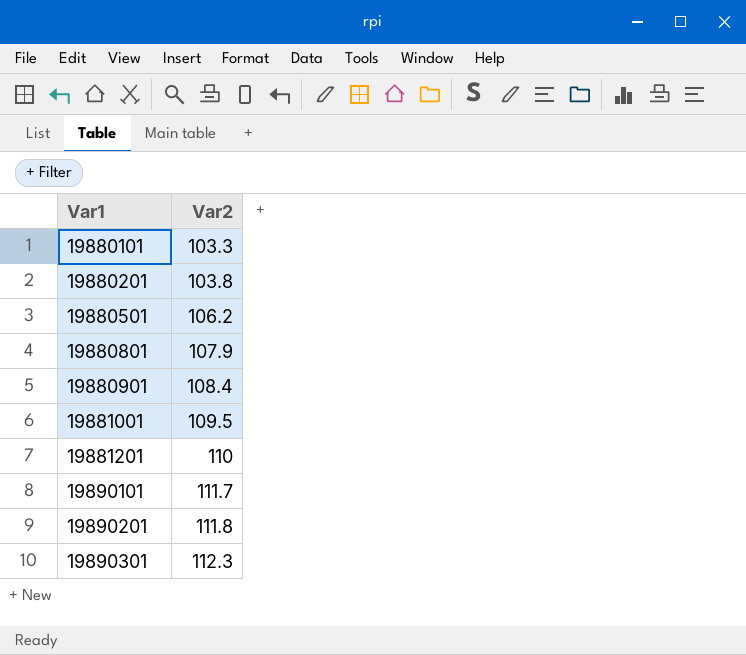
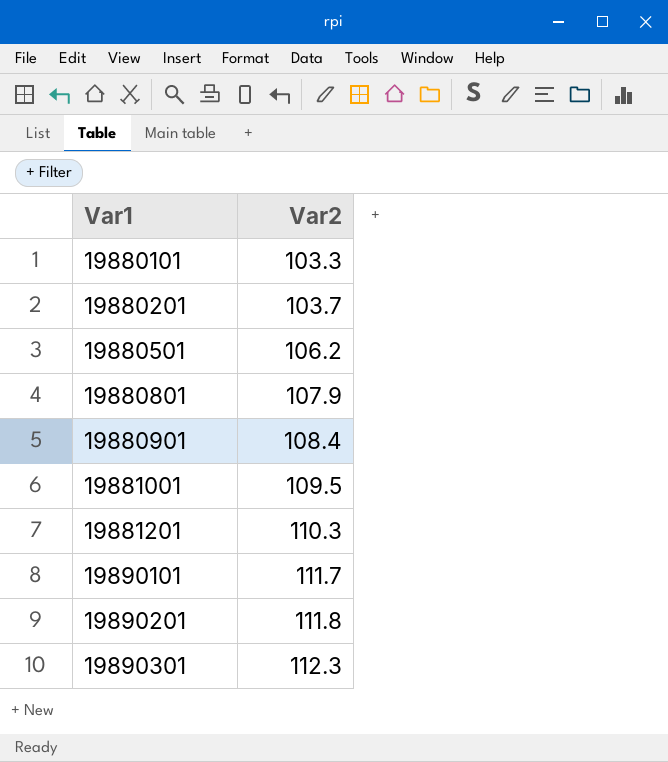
19880201 | Var2: 103.8 -> 103.7
19881201 | Var2: 110 -> 110.3

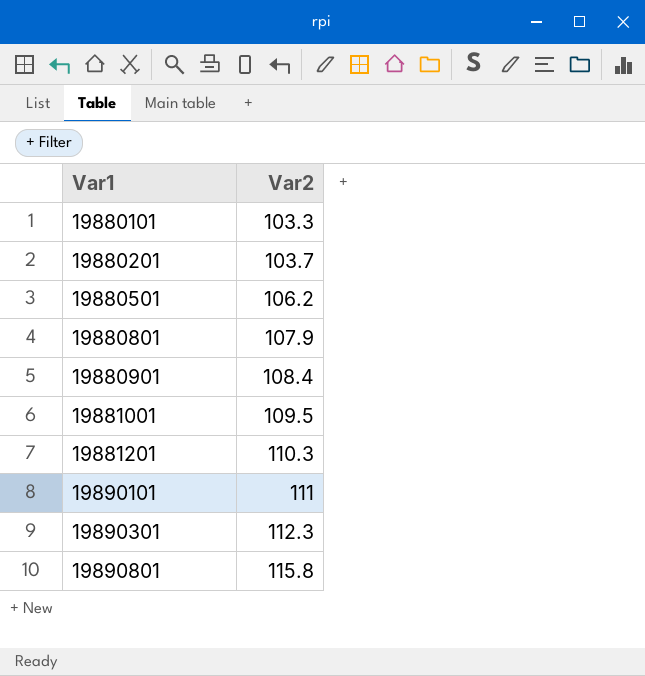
row 19890201: 111.8 -> none
19890101 | Var2: 111.7 -> 111
row 19890801: none -> 115.8

